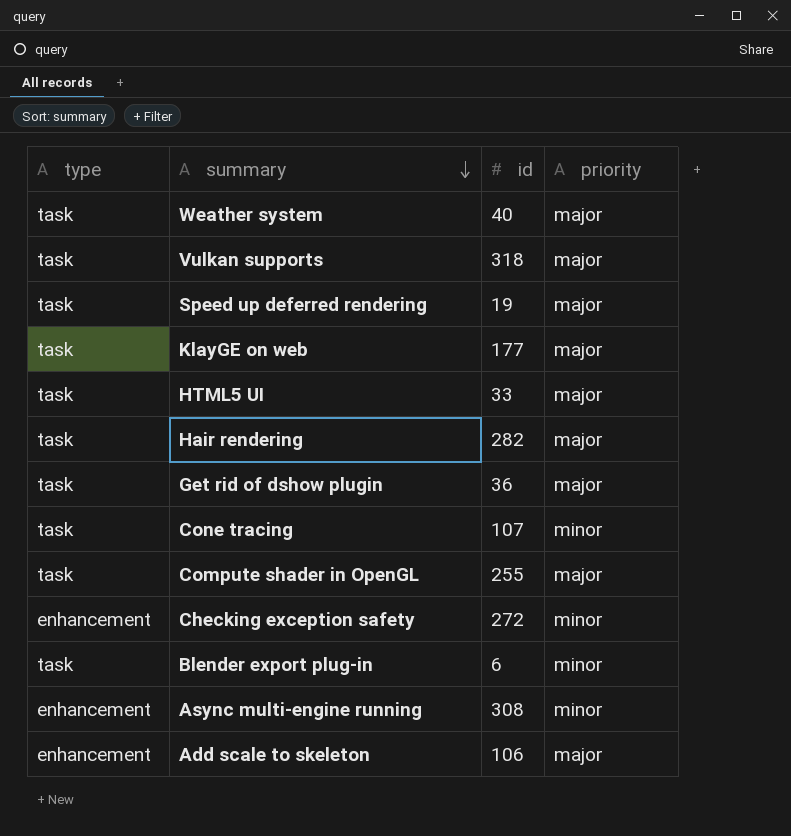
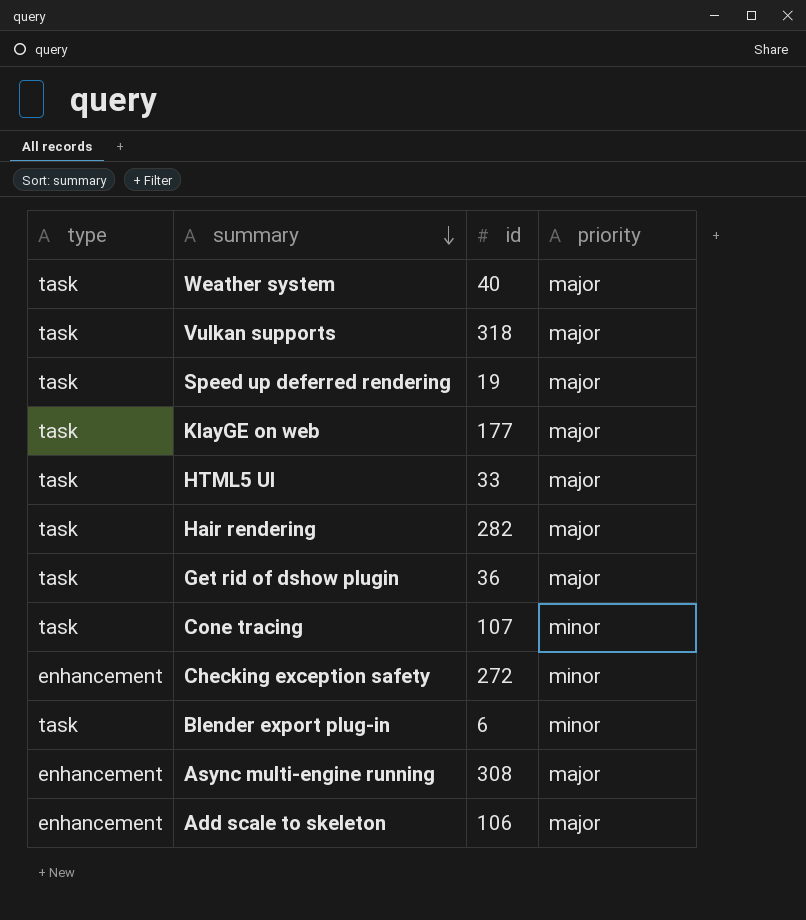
row Compute shader in OpenGL: task | 255 | major -> none
Async multi-engine running | priority: minor -> major

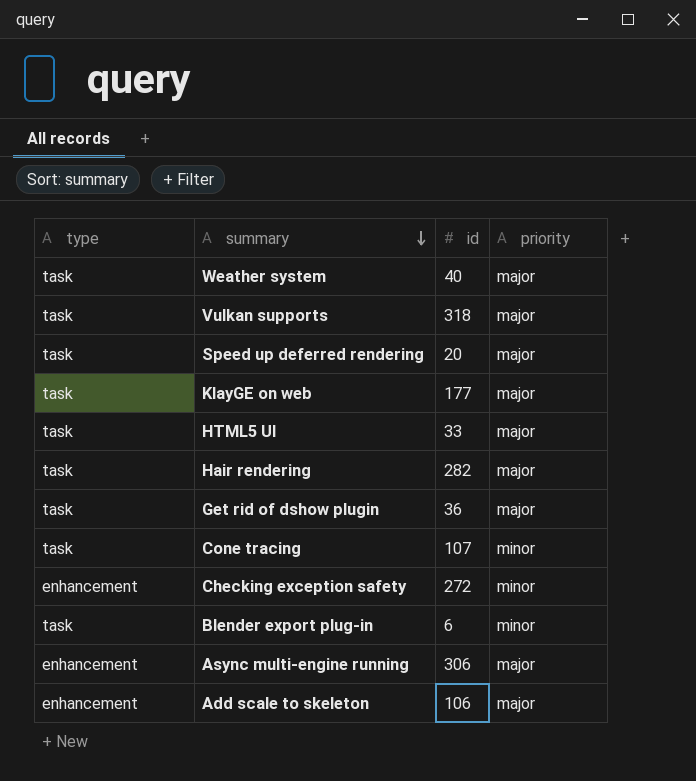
Speed up deferred rendering | id: 19 -> 20
Async multi-engine running | id: 308 -> 306

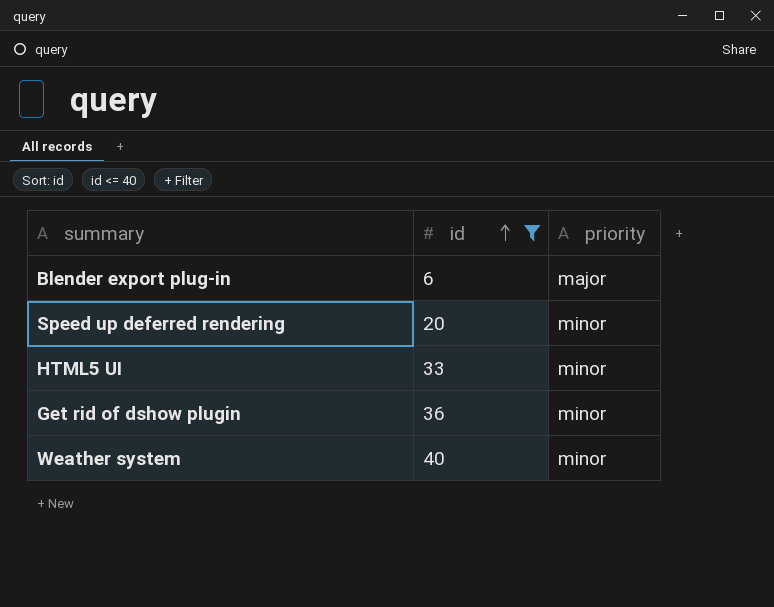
filter: none -> id <= 40
row order: summary descending -> id ascending
column type | position: 1 -> none
Blender export plug-in | priority: minor -> major
Speed up deferred rendering | priority: major -> minor
HTML5 UI | priority: major -> minor
Get rid of dshow plugin | priority: major -> minor
Weather system | priority: major -> minor

